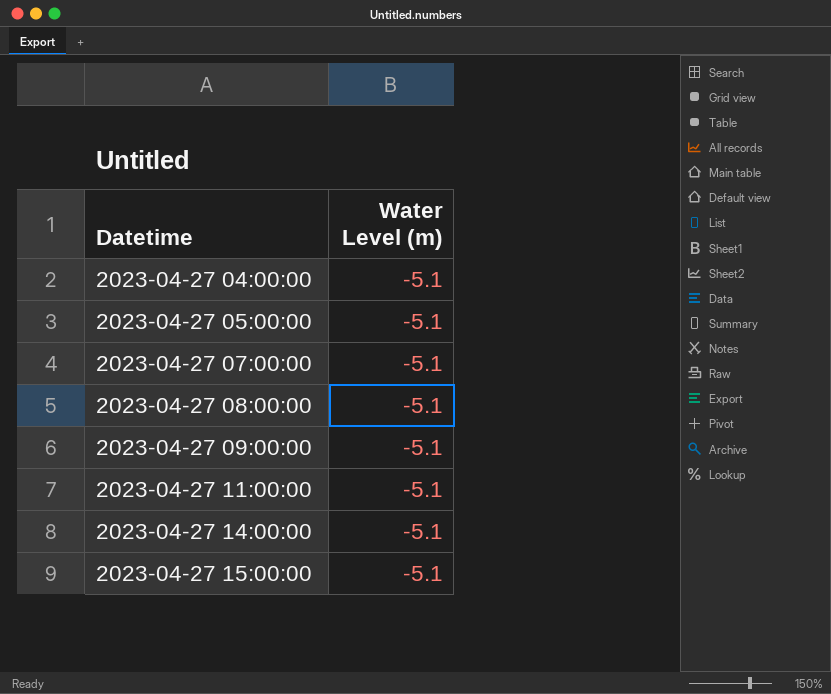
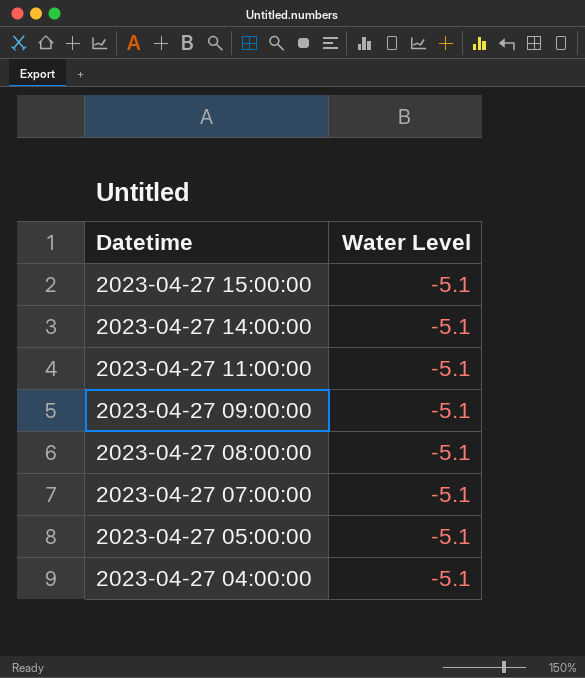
row order: Datetime ascending -> Datetime descending
column name: Water Level (m) -> Water Level

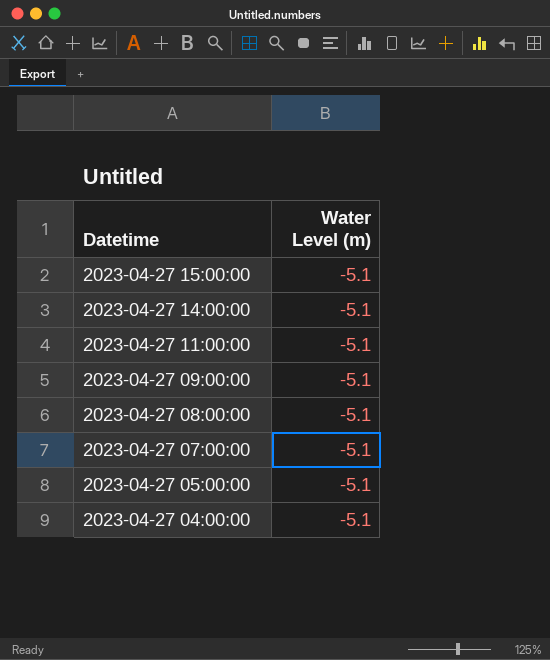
column name: Water Level -> Water Level (m)

